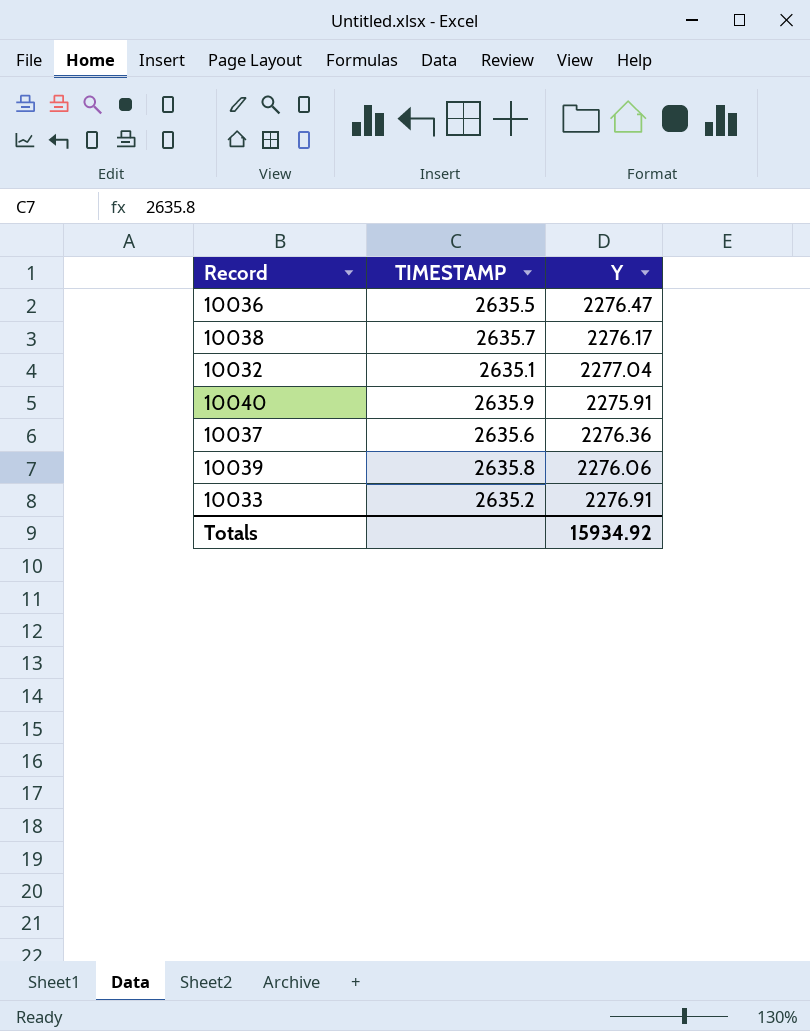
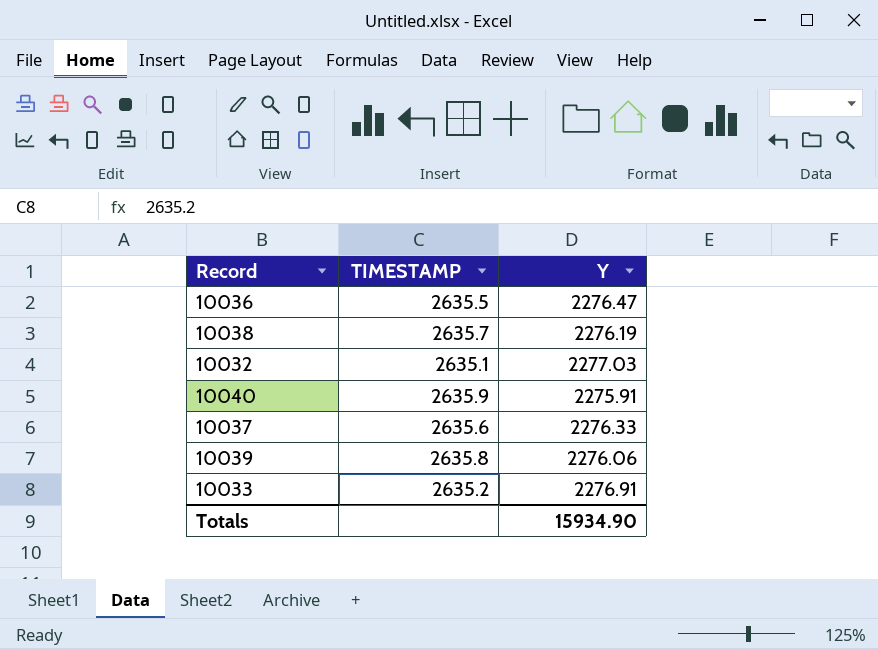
10038 | Y: 2276.17 -> 2276.19
10032 | Y: 2277.04 -> 2277.03
10037 | Y: 2276.36 -> 2276.33
Totals | Y: 15934.92 -> 15934.90

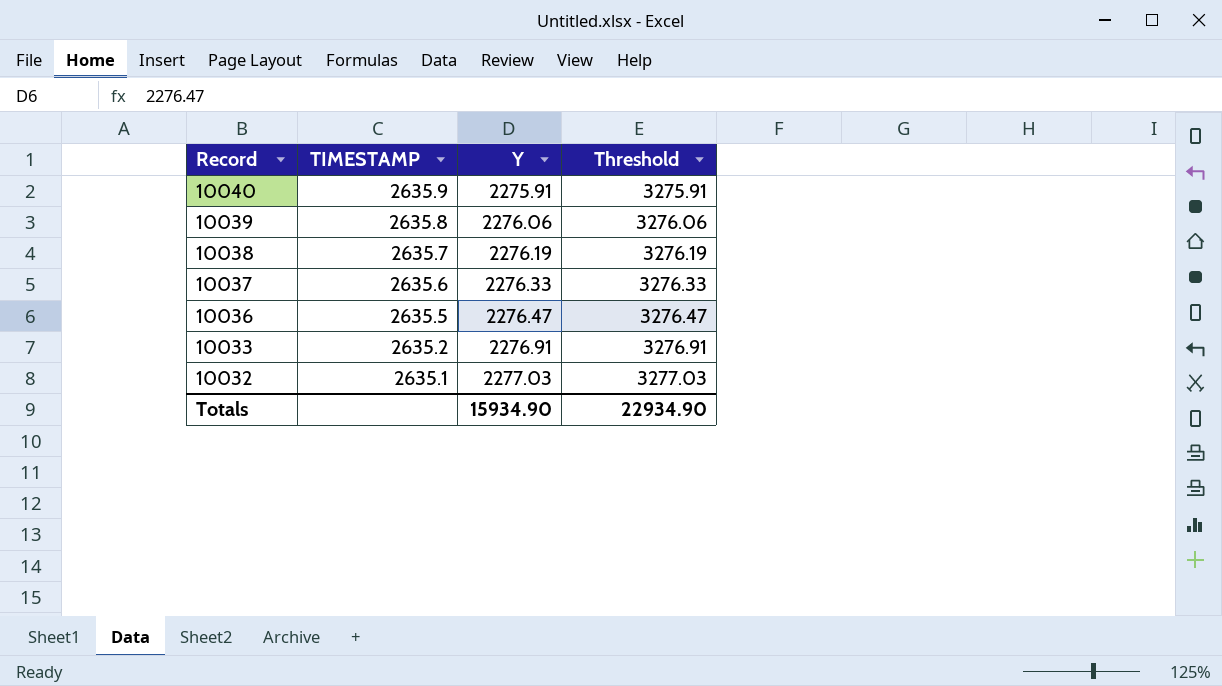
row order: none -> Record descending
column Threshold | formula: none -> [Y] + 1000

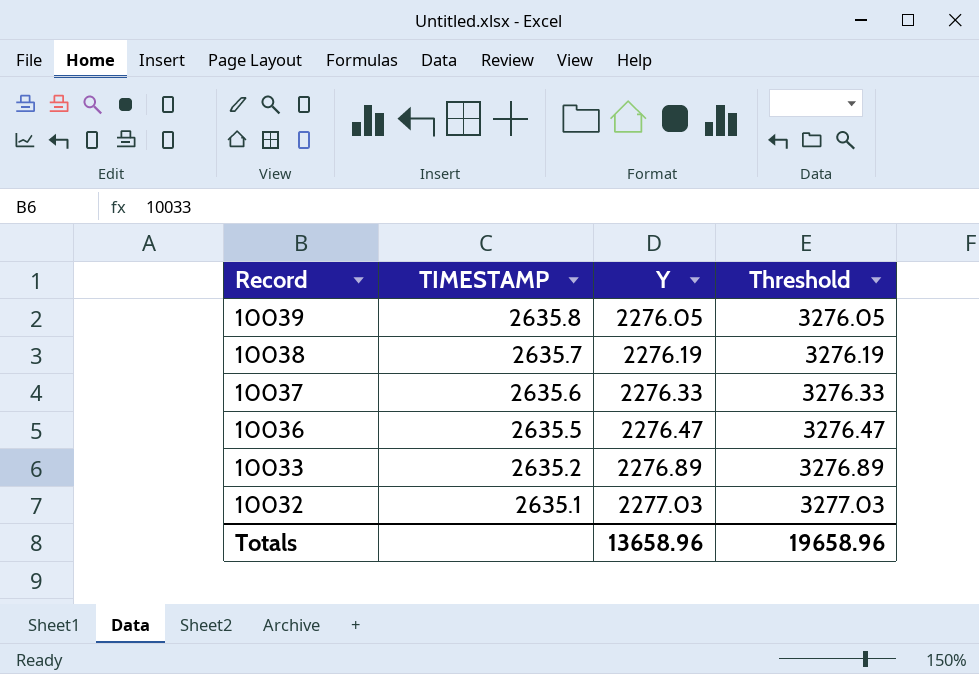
row 10040: 2635.9 | 2275.91 | 3275.91 -> none
10039 | Y: 2276.06 -> 2276.05
10039 | Threshold: 3276.06 -> 3276.05
10033 | Y: 2276.91 -> 2276.89
10033 | Threshold: 3276.91 -> 3276.89
Totals | Y: 15934.90 -> 13658.96
Totals | Threshold: 22934.90 -> 19658.96

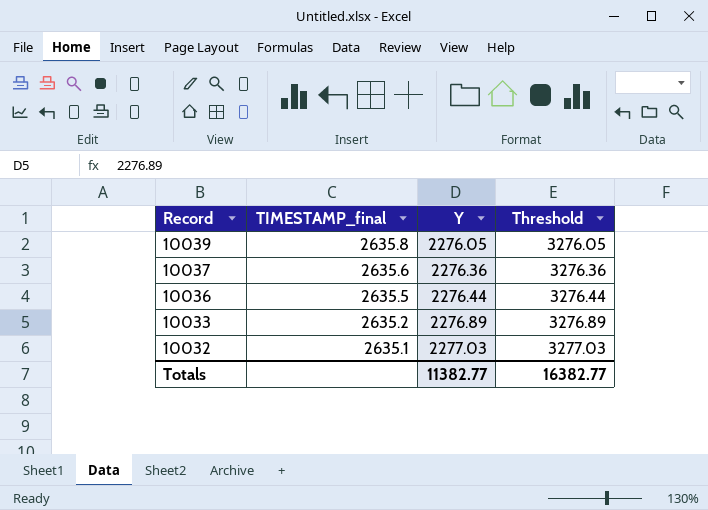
column name: TIMESTAMP -> TIMESTAMP_final
row 10038: 2635.7 | 2276.19 | 3276.19 -> none
10037 | Y: 2276.33 -> 2276.36
10037 | Threshold: 3276.33 -> 3276.36
10036 | Y: 2276.47 -> 2276.44
10036 | Threshold: 3276.47 -> 3276.44
Totals | Y: 13658.96 -> 11382.77
Totals | Threshold: 19658.96 -> 16382.77

